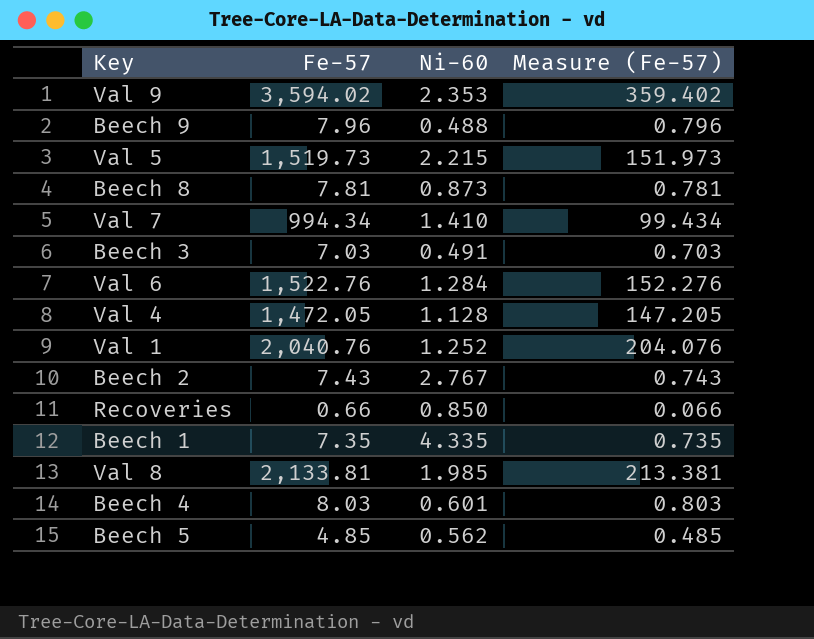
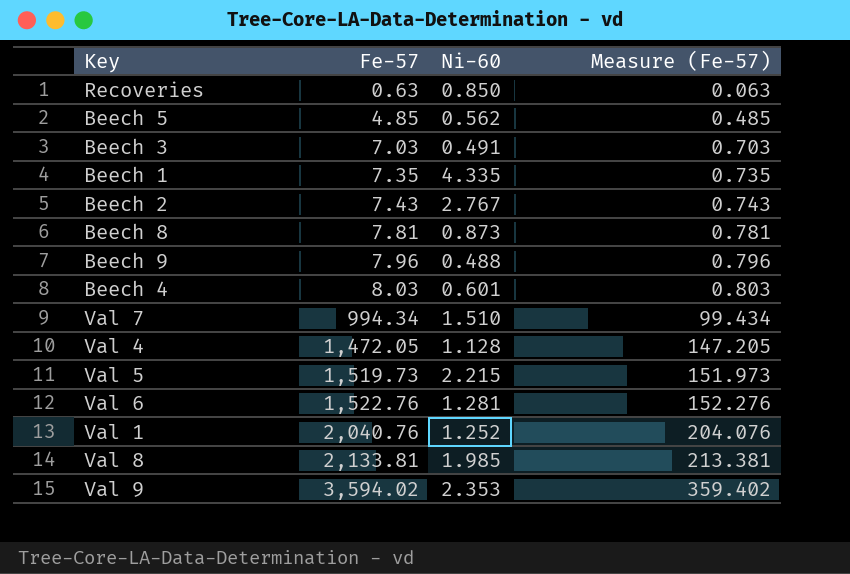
row order: none -> Fe-57 ascending
Recoveries | Fe-57: 0.66 -> 0.63
Recoveries | Measure (Fe-57): 0.066 -> 0.063
Val 7 | Ni-60: 1.410 -> 1.510
Val 6 | Ni-60: 1.284 -> 1.281

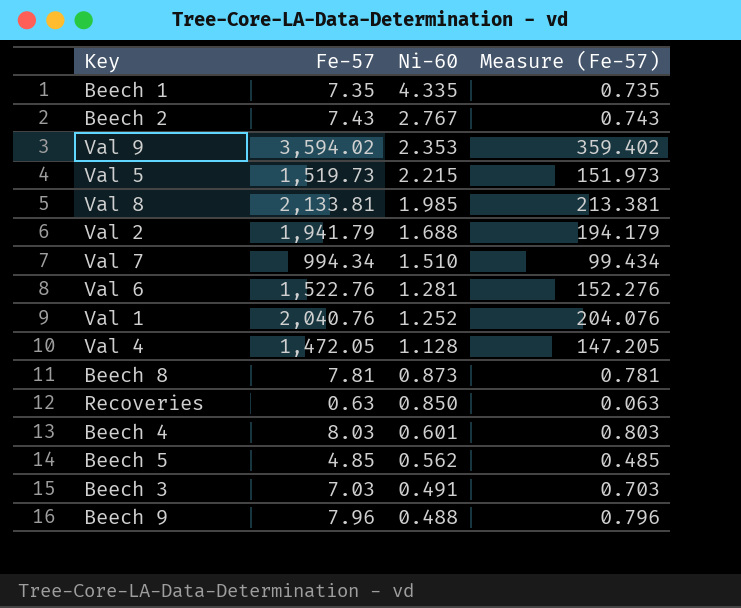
row order: Fe-57 ascending -> Ni-60 descending
row Val 2: none -> 1,941.79 | 1.688 | 194.179

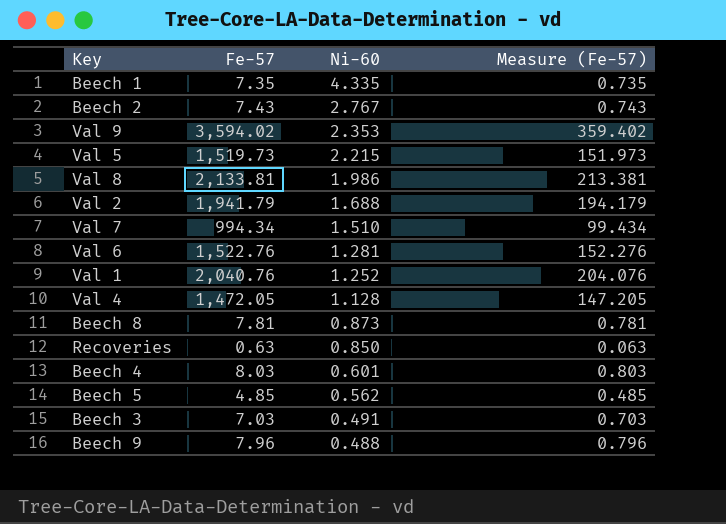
Val 8 | Ni-60: 1.985 -> 1.986

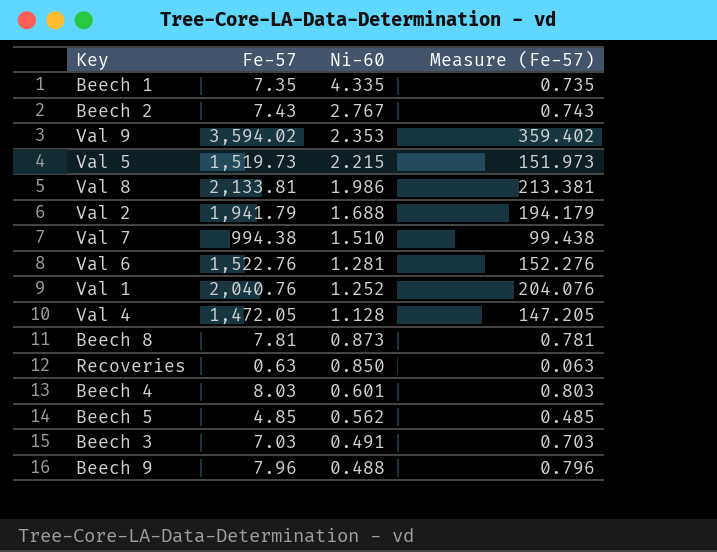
Val 7 | Fe-57: 994.34 -> 994.38
Val 7 | Measure (Fe-57): 99.434 -> 99.438

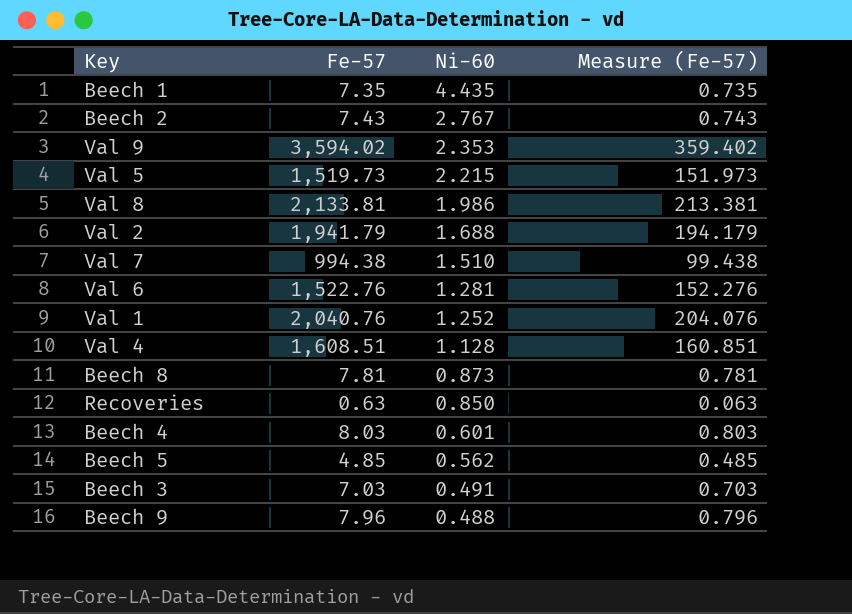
Beech 1 | Ni-60: 4.335 -> 4.435
Val 4 | Fe-57: 1,472.05 -> 1,608.51
Val 4 | Measure (Fe-57): 147.205 -> 160.851

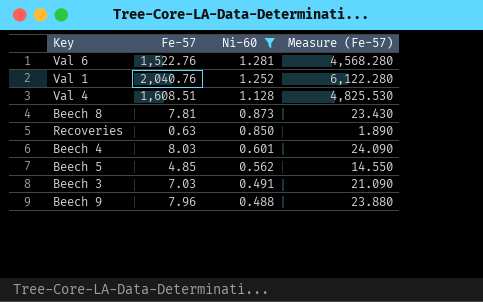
filter: none -> Ni-60 <= 1.281
column Measure (Fe-57) | formula: [Fe-57] * 0.1 -> [Fe-57] * 3

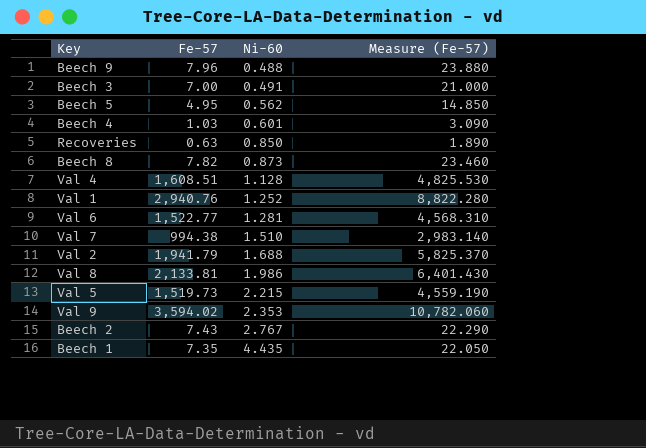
filter: Ni-60 <= 1.281 -> none
row order: Ni-60 descending -> Ni-60 ascending
Beech 3 | Fe-57: 7.03 -> 7.00
Beech 3 | Measure (Fe-57): 21.090 -> 21.000
Beech 5 | Fe-57: 4.85 -> 4.95
Beech 5 | Measure (Fe-57): 14.550 -> 14.850
Beech 4 | Fe-57: 8.03 -> 1.03
Beech 4 | Measure (Fe-57): 24.090 -> 3.090
Beech 8 | Fe-57: 7.81 -> 7.82
Beech 8 | Measure (Fe-57): 23.430 -> 23.460
Val 1 | Fe-57: 2,040.76 -> 2,940.76
Val 1 | Measure (Fe-57): 6,122.280 -> 8,822.280
Val 6 | Fe-57: 1,522.76 -> 1,522.77
Val 6 | Measure (Fe-57): 4,568.280 -> 4,568.310

